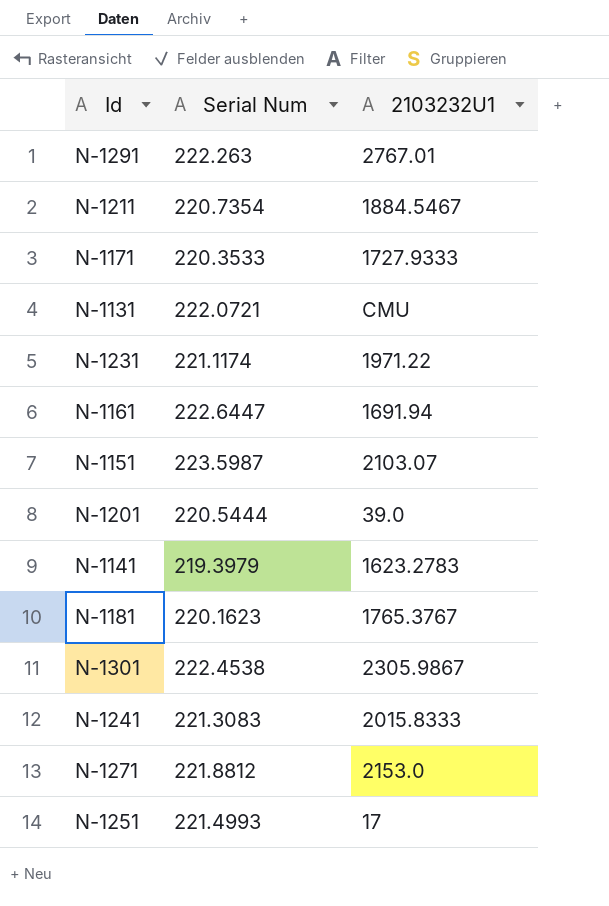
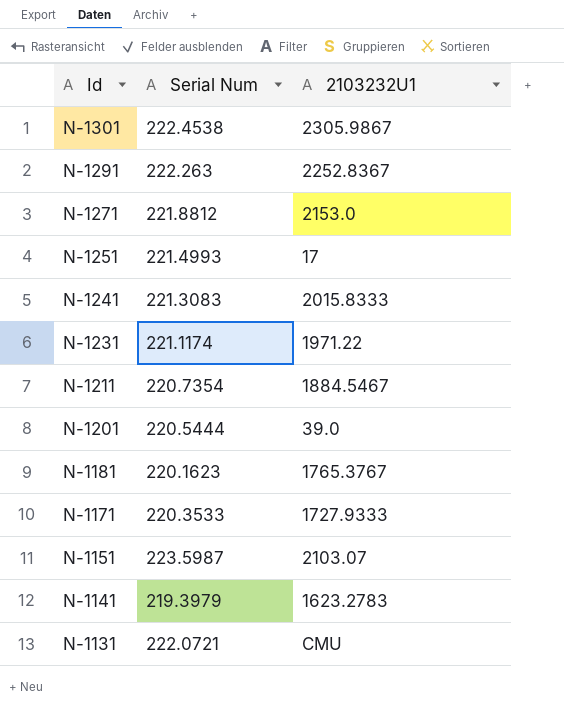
row order: none -> Id descending
row N-1161: 222.6447 | 1691.94 -> none
N-1291 | 2103232U1: 2767.01 -> 2252.8367

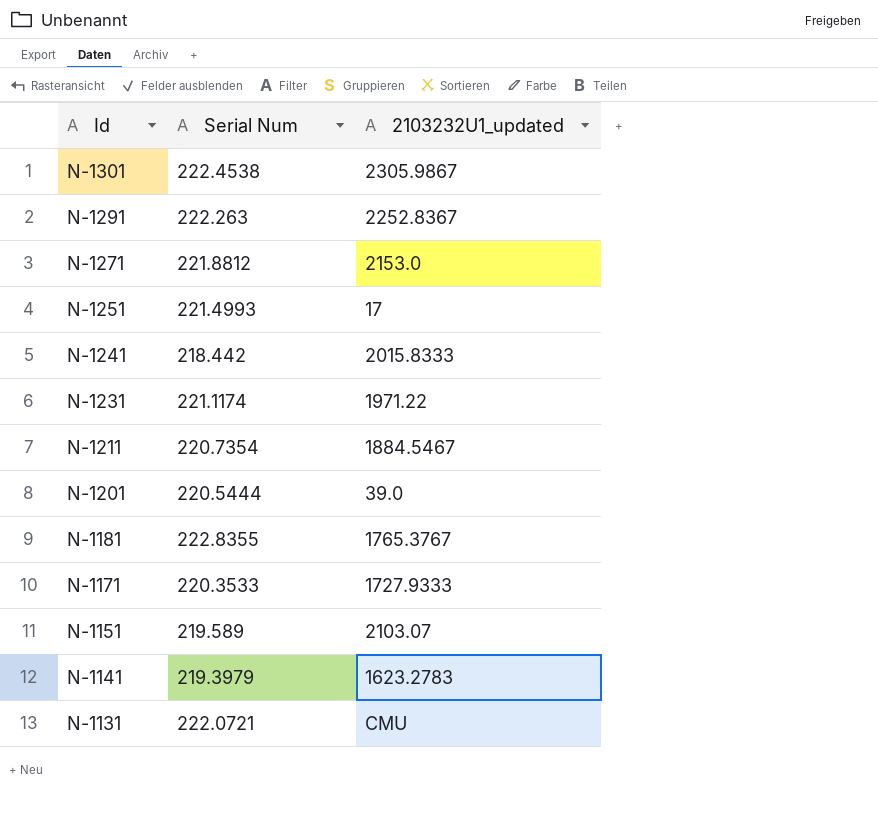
column name: 2103232U1 -> 2103232U1_updated
N-1241 | Serial Num: 221.3083 -> 218.442
N-1181 | Serial Num: 220.1623 -> 222.8355
N-1151 | Serial Num: 223.5987 -> 219.589

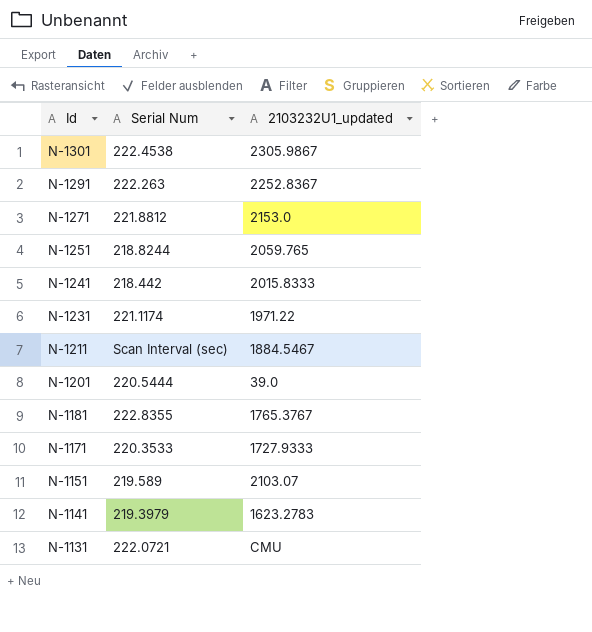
N-1251 | Serial Num: 221.4993 -> 218.8244
N-1251 | 2103232U1_updated: 17 -> 2059.765
N-1211 | Serial Num: 220.7354 -> Scan Interval (sec)

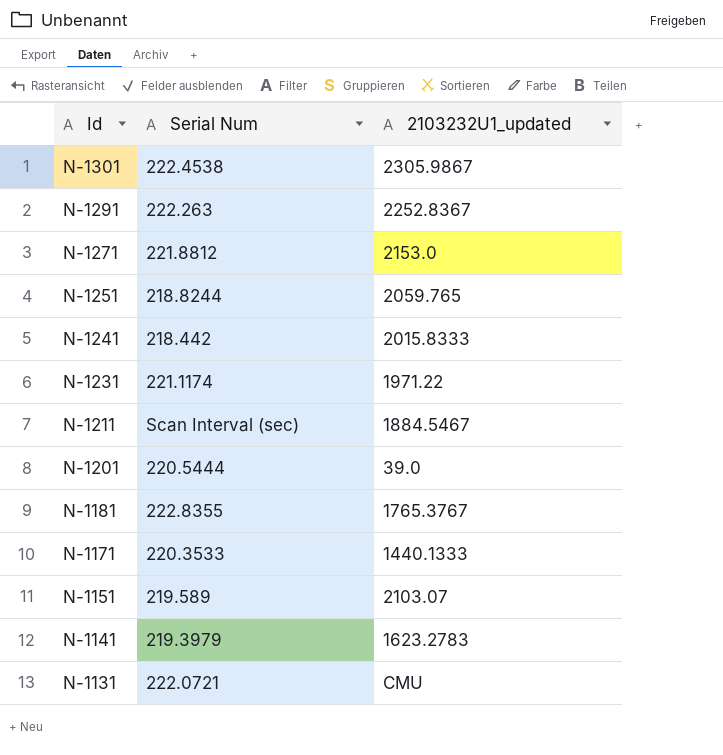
N-1171 | 2103232U1_updated: 1727.9333 -> 1440.1333

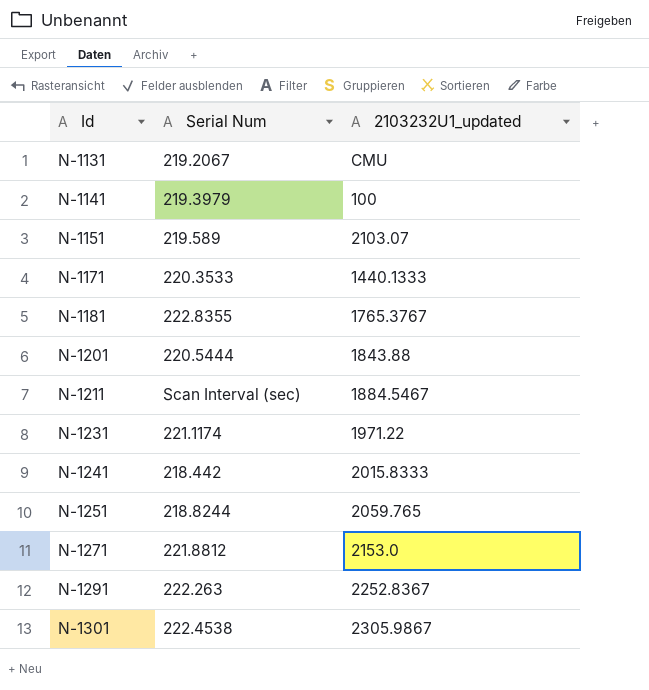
row order: Id descending -> Id ascending
N-1131 | Serial Num: 222.0721 -> 219.2067
N-1141 | 2103232U1_updated: 1623.2783 -> 100
N-1201 | 2103232U1_updated: 39.0 -> 1843.88

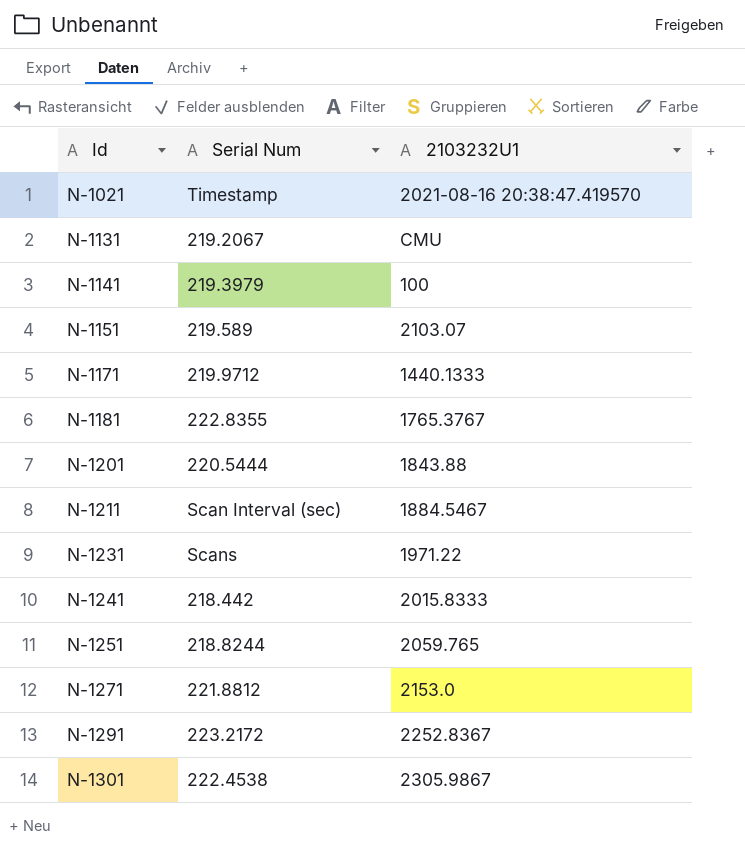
column name: 2103232U1_updated -> 2103232U1
row N-1021: none -> Timestamp | 2021-08-16 20:38:47.419570
N-1171 | Serial Num: 220.3533 -> 219.9712
N-1231 | Serial Num: 221.1174 -> Scans
N-1291 | Serial Num: 222.263 -> 223.2172

